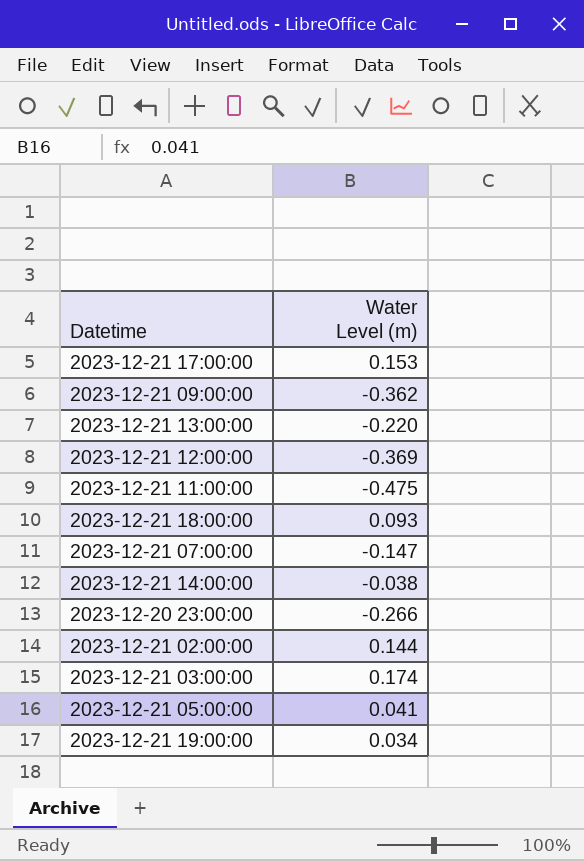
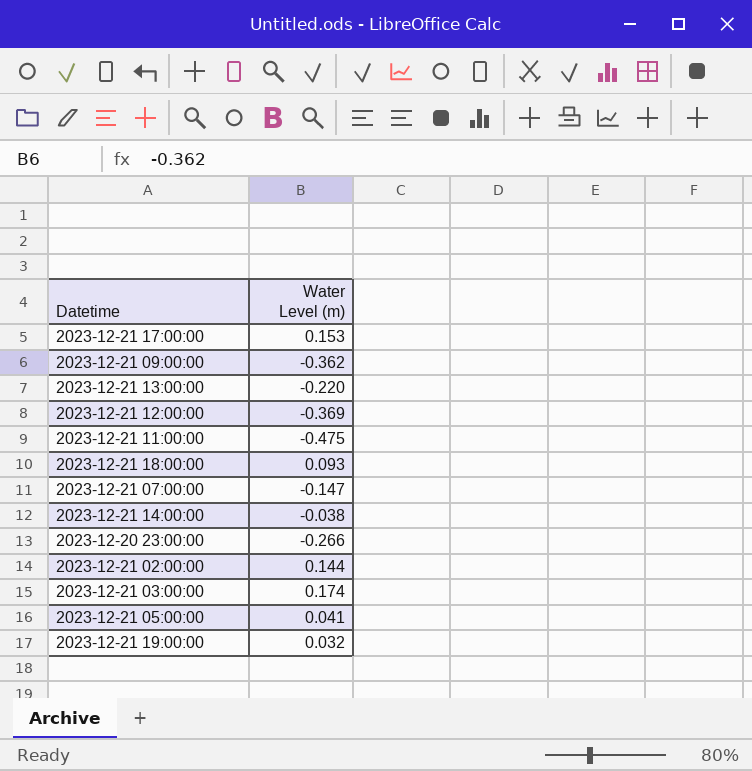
2023-12-21 19:00:00 | Water Level (m): 0.034 -> 0.032

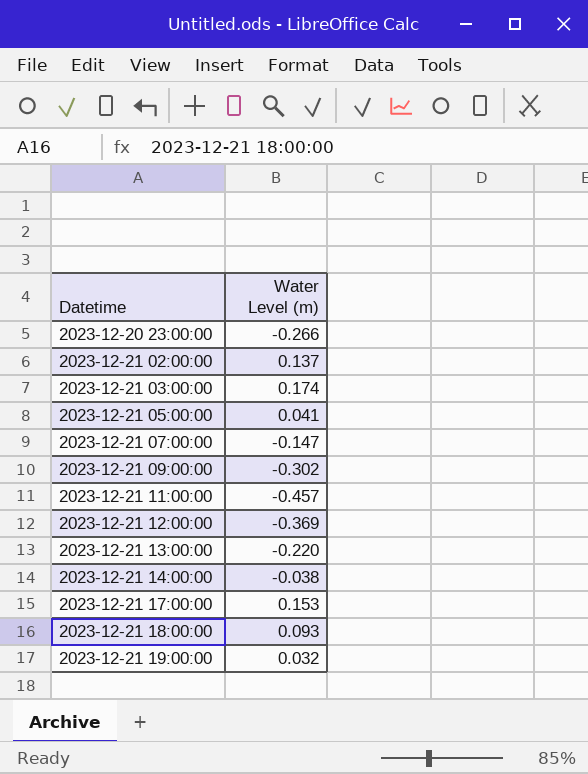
row order: none -> Datetime ascending
2023-12-21 02:00:00 | Water Level (m): 0.144 -> 0.137
2023-12-21 09:00:00 | Water Level (m): -0.362 -> -0.302
2023-12-21 11:00:00 | Water Level (m): -0.475 -> -0.457

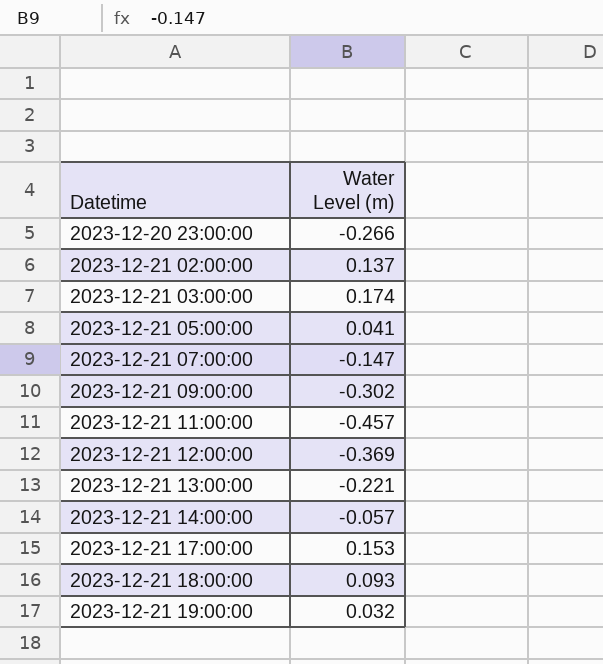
2023-12-21 13:00:00 | Water Level (m): -0.220 -> -0.221
2023-12-21 14:00:00 | Water Level (m): -0.038 -> -0.057

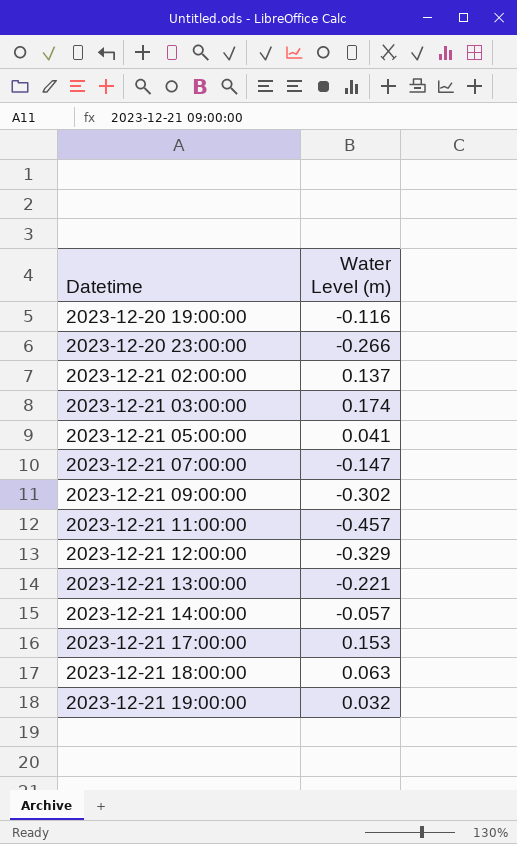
row 2023-12-20 19:00:00: none -> -0.116
2023-12-21 12:00:00 | Water Level (m): -0.369 -> -0.329
2023-12-21 18:00:00 | Water Level (m): 0.093 -> 0.063

